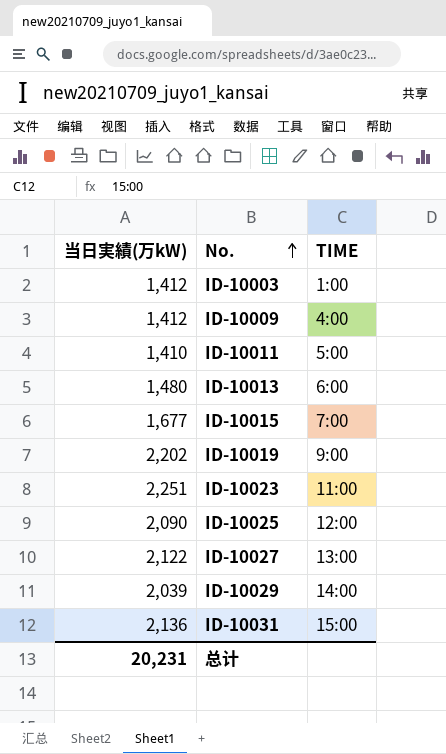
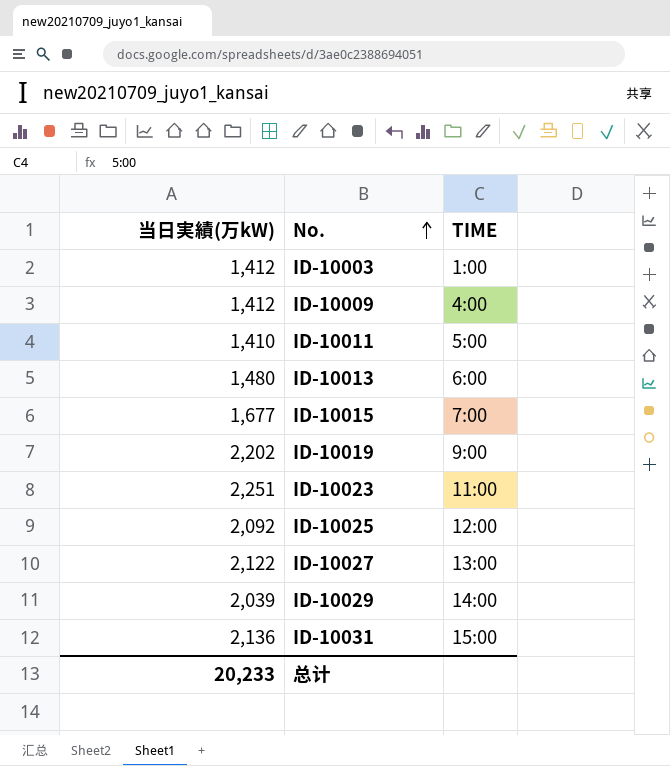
ID-10025 | 当日実績(万kW): 2,090 -> 2,092
总计 | 当日実績(万kW): 20,231 -> 20,233

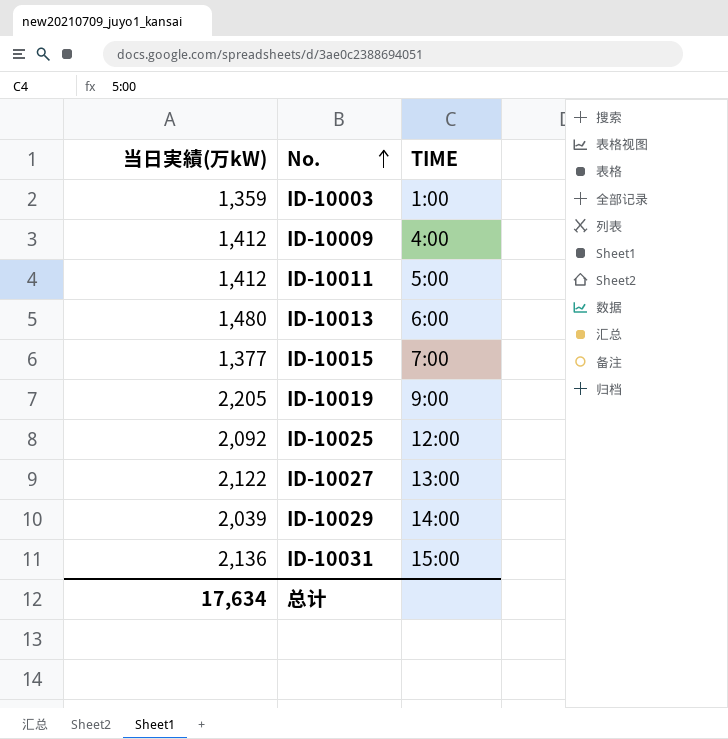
row ID-10023: 2,251 | 11:00 -> none
ID-10003 | 当日実績(万kW): 1,412 -> 1,359
ID-10011 | 当日実績(万kW): 1,410 -> 1,412
ID-10015 | 当日実績(万kW): 1,677 -> 1,377
ID-10019 | 当日実績(万kW): 2,202 -> 2,205
总计 | 当日実績(万kW): 20,233 -> 17,634

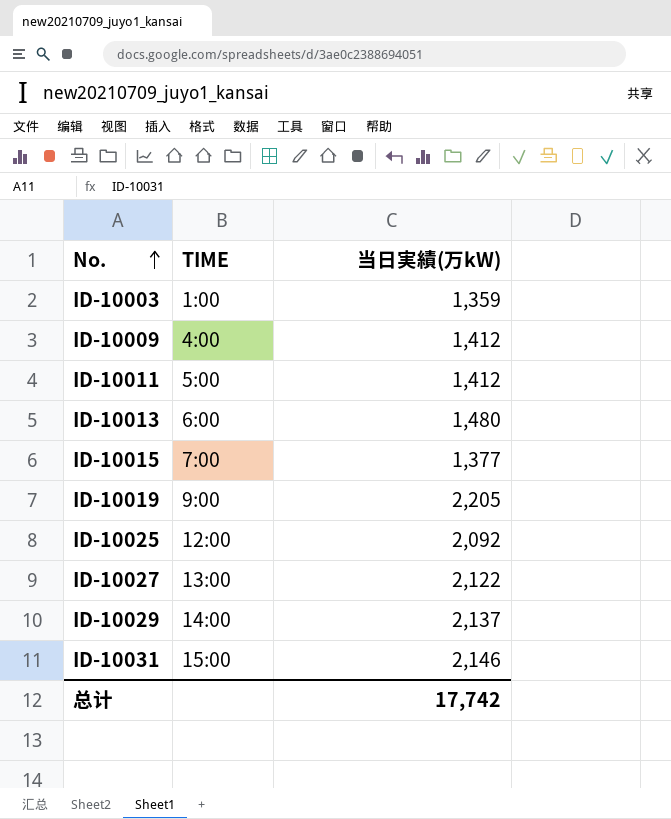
column 当日実績(万kW) | position: 1 -> 3
ID-10029 | 当日実績(万kW): 2,039 -> 2,137
ID-10031 | 当日実績(万kW): 2,136 -> 2,146
总计 | 当日実績(万kW): 17,634 -> 17,742

